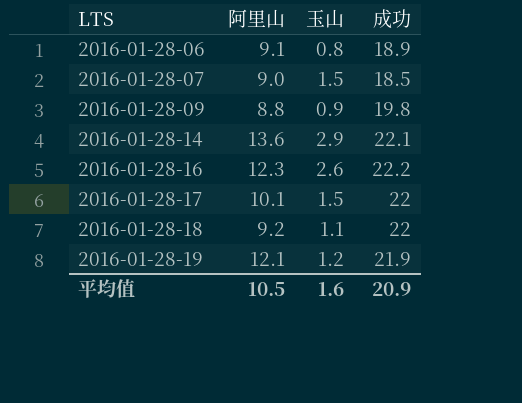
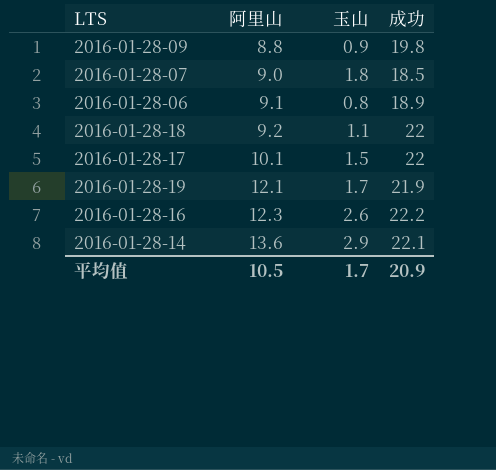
row order: LTS ascending -> 阿里山 ascending
2016-01-28-07 | 玉山: 1.5 -> 1.8
2016-01-28-19 | 玉山: 1.2 -> 1.7
平均值 | 玉山: 1.6 -> 1.7

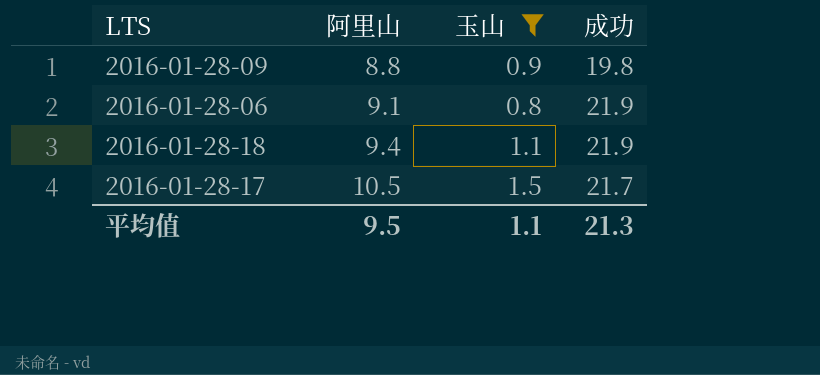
filter: none -> 玉山 <= 1.5
2016-01-28-06 | 成功: 18.9 -> 21.9
2016-01-28-18 | 阿里山: 9.2 -> 9.4
2016-01-28-18 | 成功: 22 -> 21.9
2016-01-28-17 | 阿里山: 10.1 -> 10.5
2016-01-28-17 | 成功: 22 -> 21.7
平均值 | 阿里山: 10.5 -> 9.5
平均值 | 玉山: 1.7 -> 1.1
平均值 | 成功: 20.9 -> 21.3

